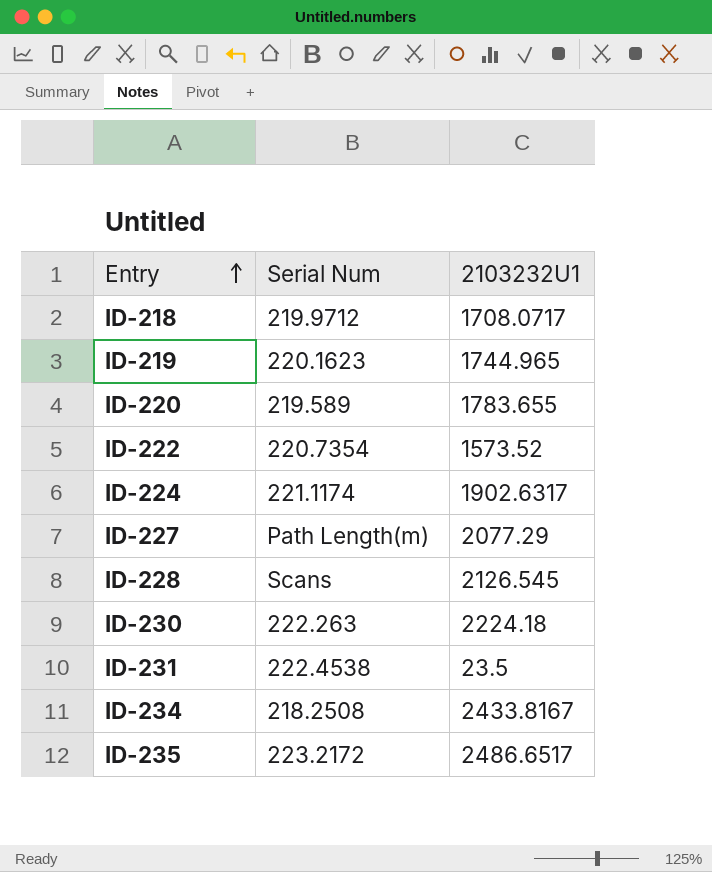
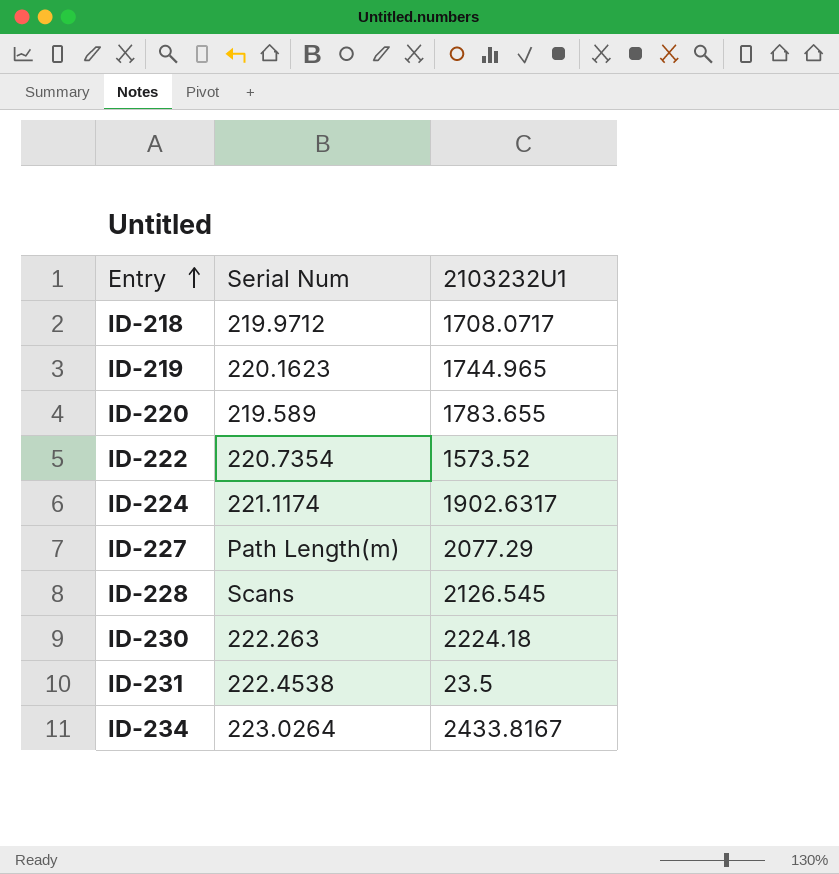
row ID-235: 223.2172 | 2486.6517 -> none
ID-234 | Serial Num: 218.2508 -> 223.0264

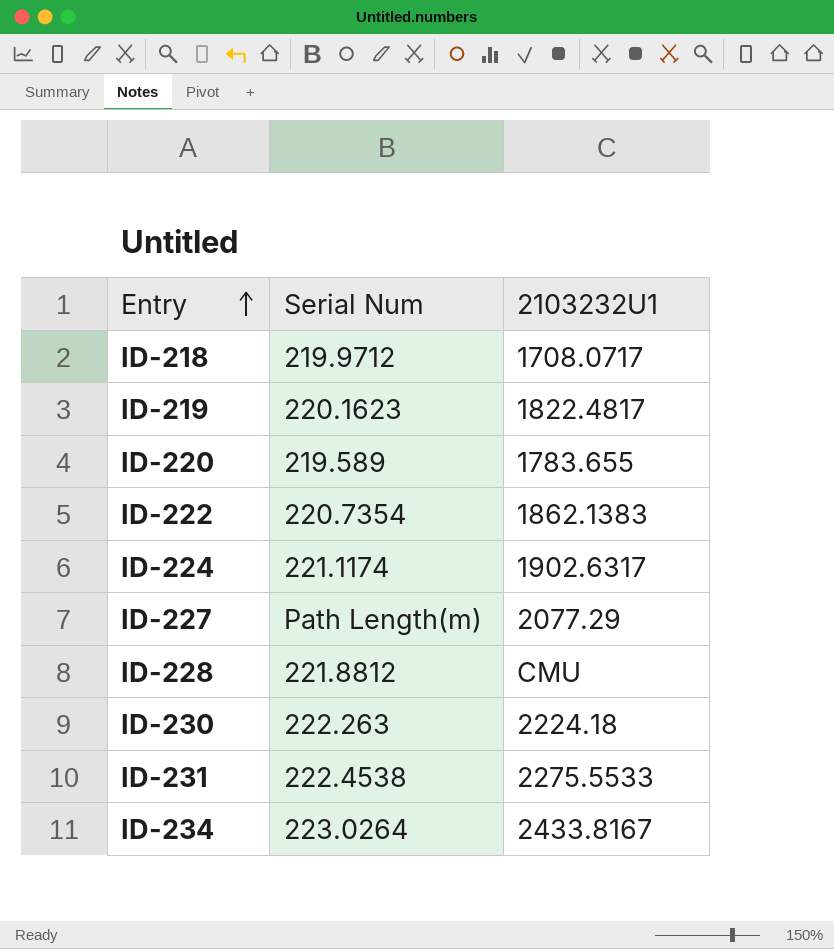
ID-219 | 2103232U1: 1744.965 -> 1822.4817
ID-222 | 2103232U1: 1573.52 -> 1862.1383
ID-228 | Serial Num: Scans -> 221.8812
ID-228 | 2103232U1: 2126.545 -> CMU
ID-231 | 2103232U1: 23.5 -> 2275.5533

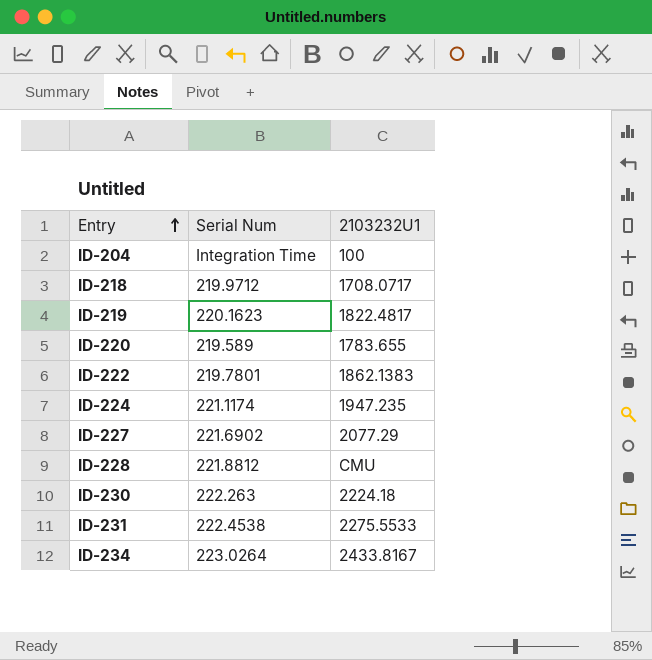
row ID-204: none -> Integration Time | 100
ID-222 | Serial Num: 220.7354 -> 219.7801
ID-224 | 2103232U1: 1902.6317 -> 1947.235
ID-227 | Serial Num: Path Length(m) -> 221.6902

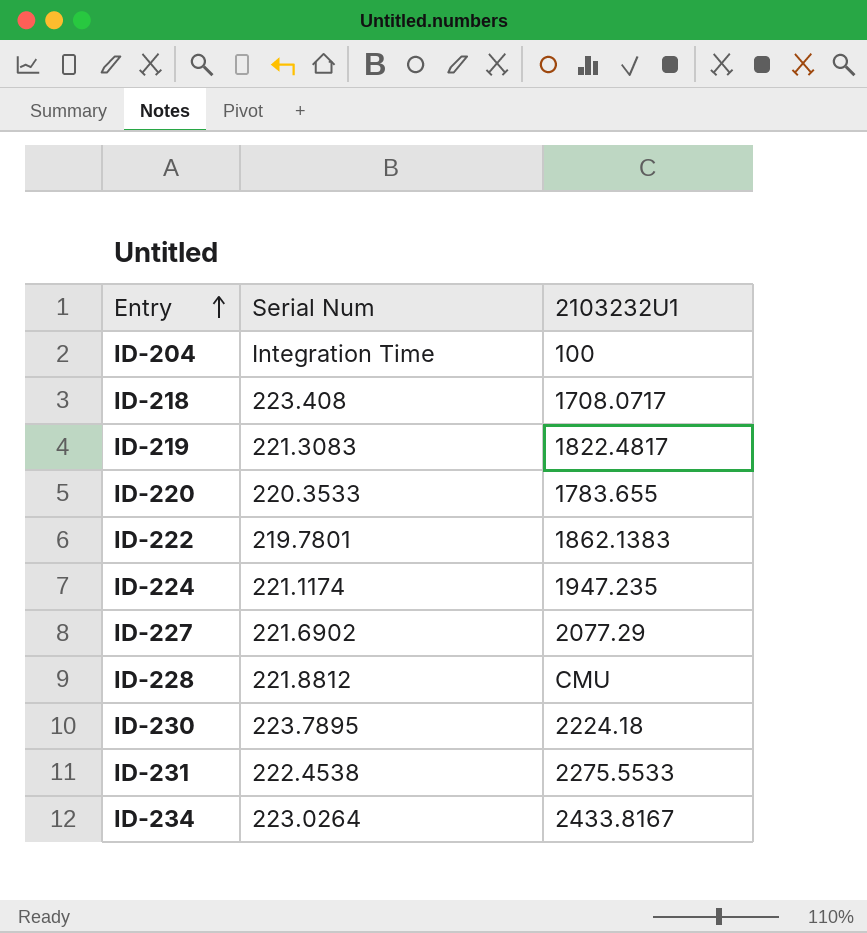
ID-218 | Serial Num: 219.9712 -> 223.408
ID-219 | Serial Num: 220.1623 -> 221.3083
ID-220 | Serial Num: 219.589 -> 220.3533
ID-230 | Serial Num: 222.263 -> 223.7895

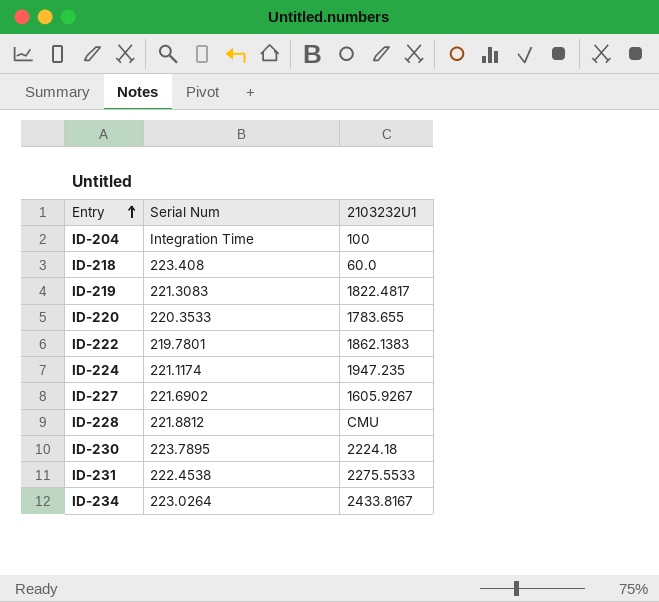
ID-218 | 2103232U1: 1708.0717 -> 60.0
ID-227 | 2103232U1: 2077.29 -> 1605.9267

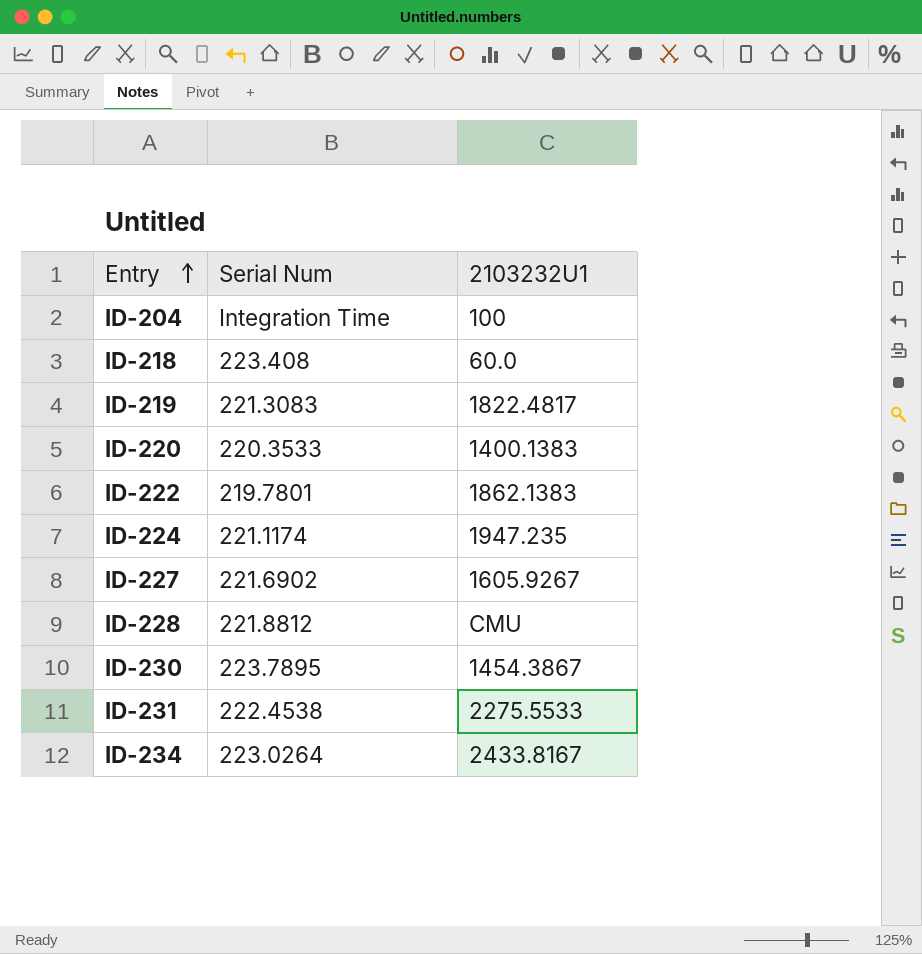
ID-220 | 2103232U1: 1783.655 -> 1400.1383
ID-230 | 2103232U1: 2224.18 -> 1454.3867

